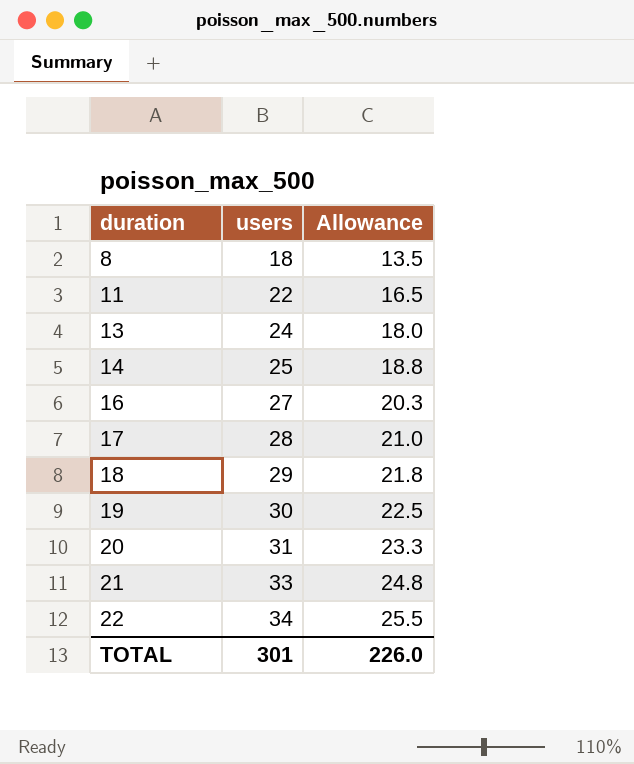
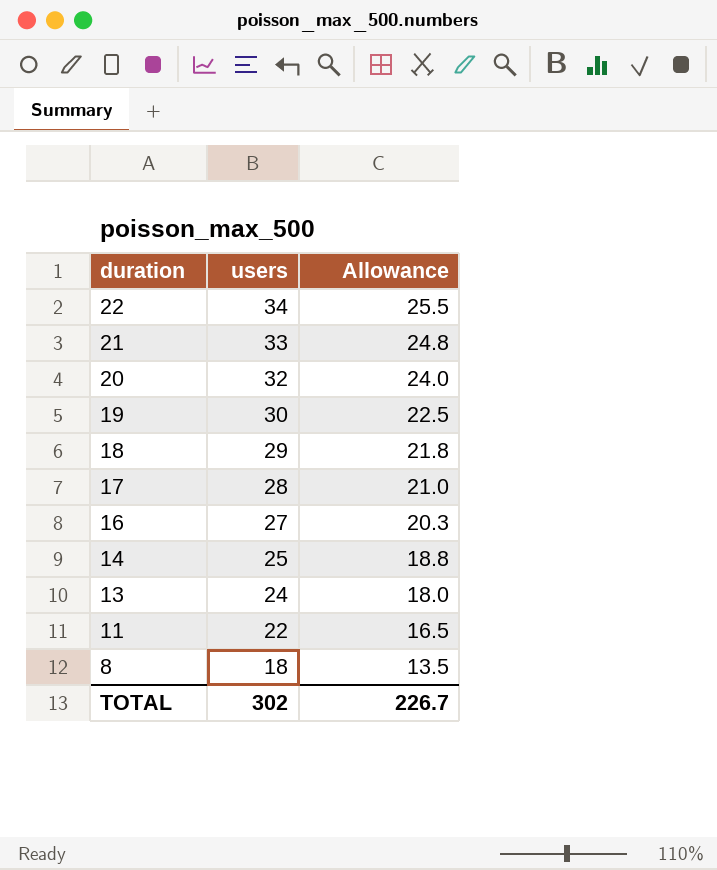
row order: duration ascending -> duration descending
20 | users: 31 -> 32
20 | Allowance: 23.3 -> 24.0
TOTAL | users: 301 -> 302
TOTAL | Allowance: 226.0 -> 226.7

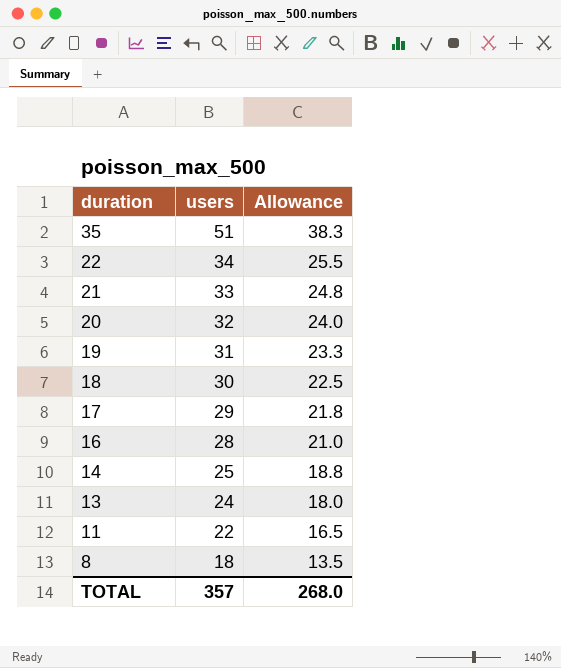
row 35: none -> 51 | 38.3
19 | users: 30 -> 31
19 | Allowance: 22.5 -> 23.3
18 | users: 29 -> 30
18 | Allowance: 21.8 -> 22.5
17 | users: 28 -> 29
17 | Allowance: 21.0 -> 21.8
16 | users: 27 -> 28
16 | Allowance: 20.3 -> 21.0
TOTAL | users: 302 -> 357
TOTAL | Allowance: 226.7 -> 268.0

